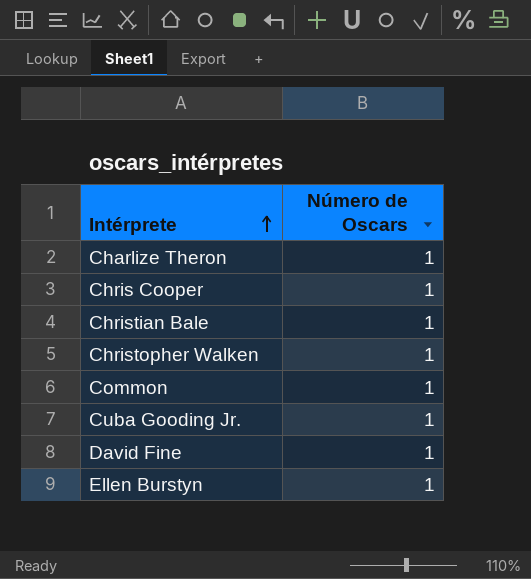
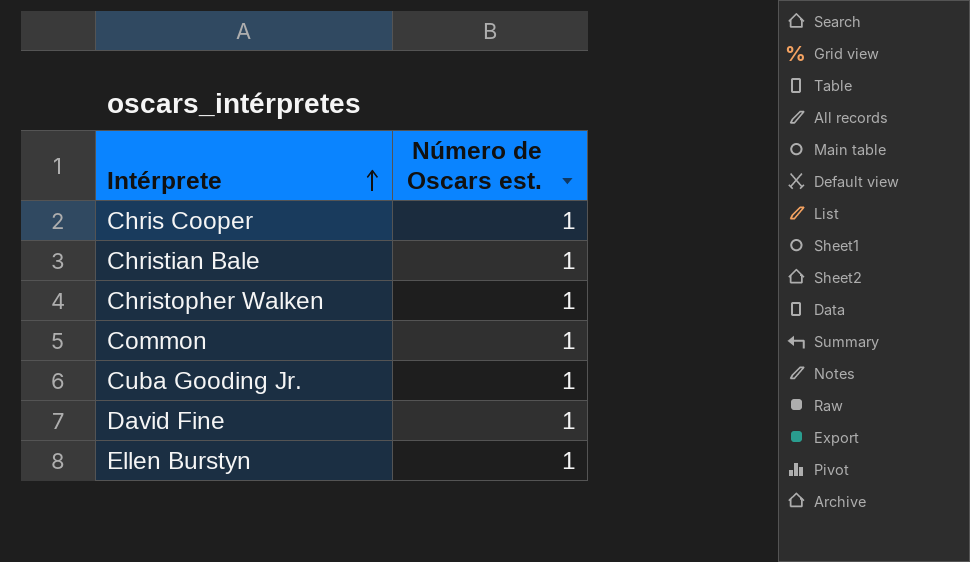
column name: Número de Oscars -> Número de Oscars est.
row Charlize Theron: 1 -> none

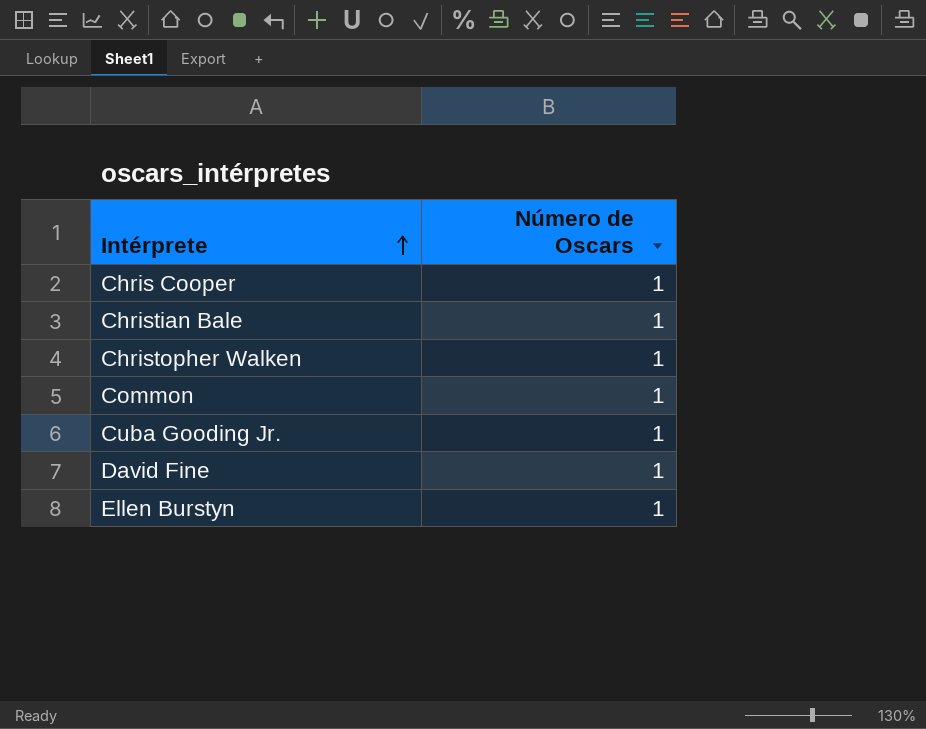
column name: Número de Oscars est. -> Número de Oscars

